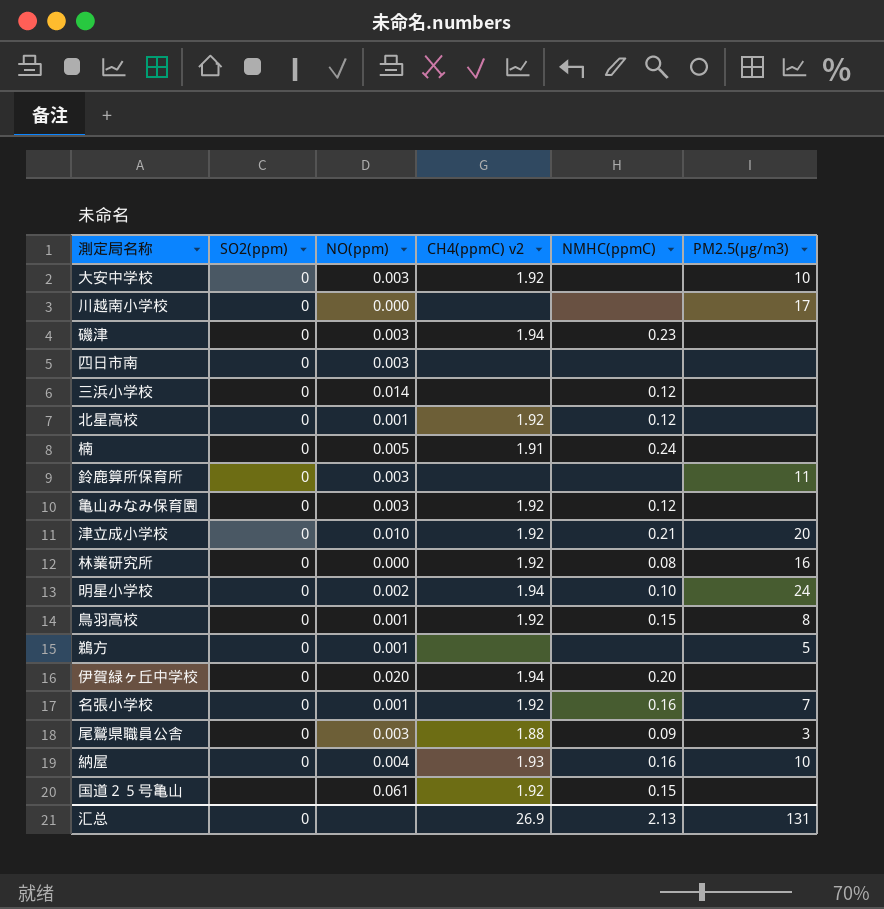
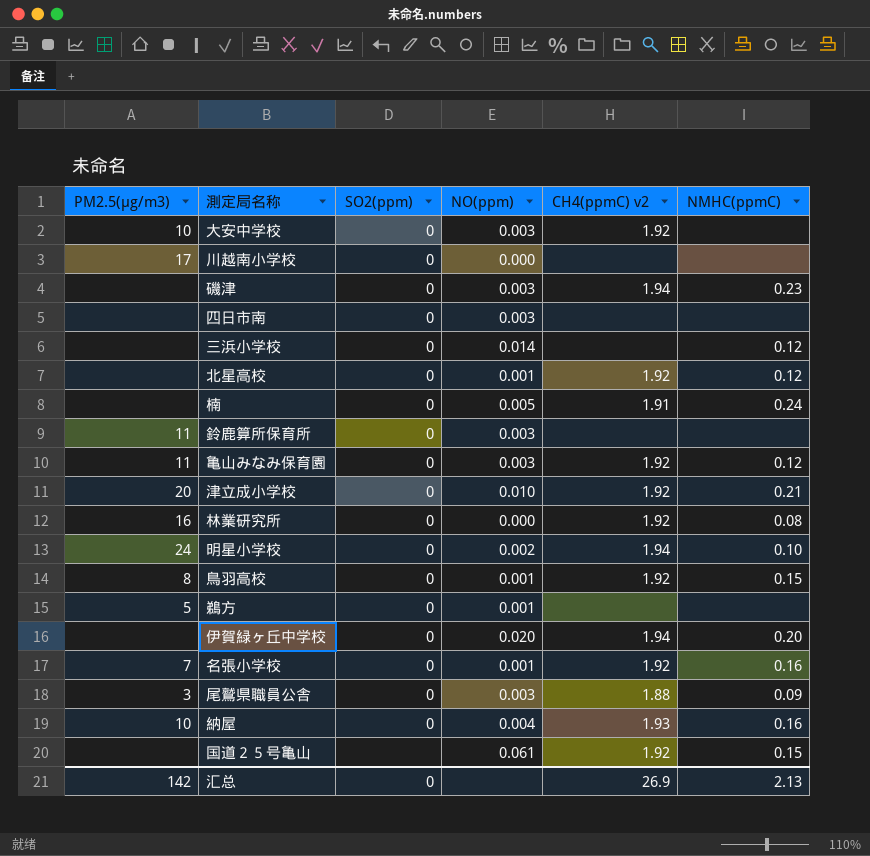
column PM2.5(μg/m3) | position: 6 -> 1
亀山みなみ保育園 | PM2.5(μg/m3): none -> 11
汇总 | PM2.5(μg/m3): 131 -> 142

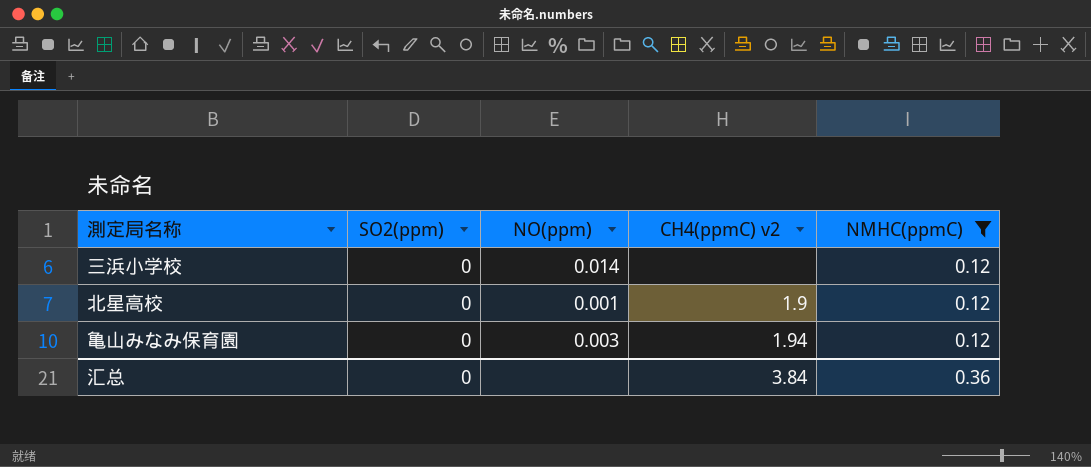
filter: none -> NMHC(ppmC) = 0.12
column PM2.5(μg/m3) | position: 1 -> none
北星高校 | CH4(ppmC) v2: 1.92 -> 1.9
亀山みなみ保育園 | CH4(ppmC) v2: 1.92 -> 1.94
汇总 | CH4(ppmC) v2: 26.9 -> 3.84
汇总 | NMHC(ppmC): 2.13 -> 0.36

